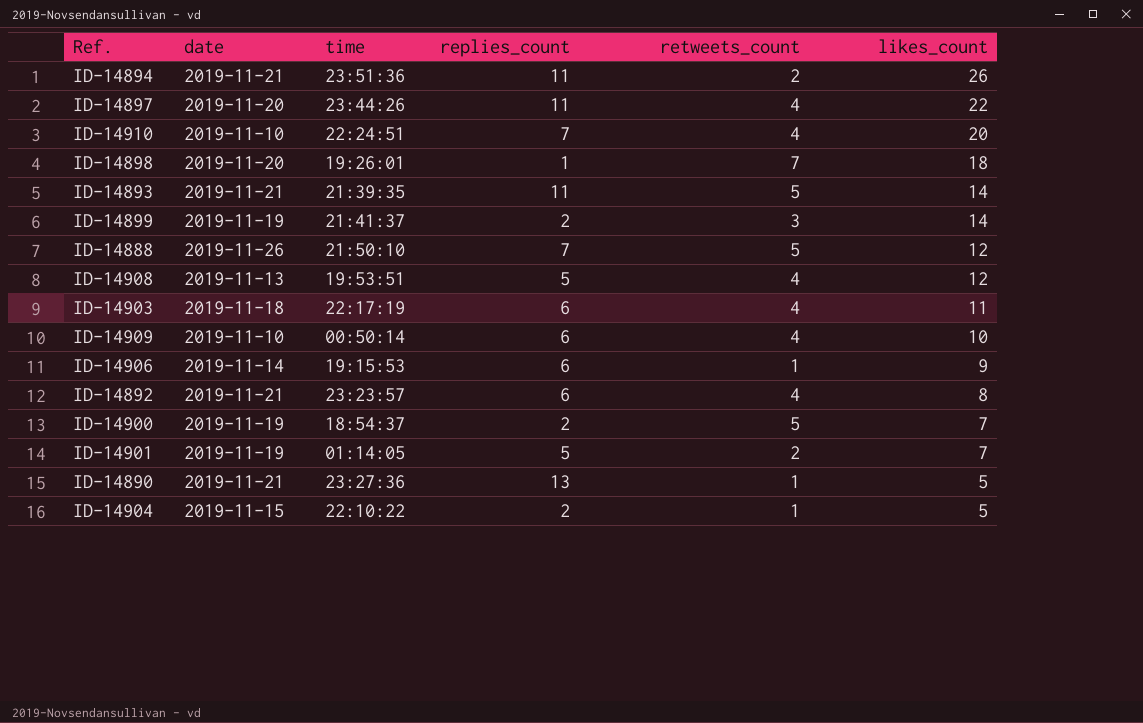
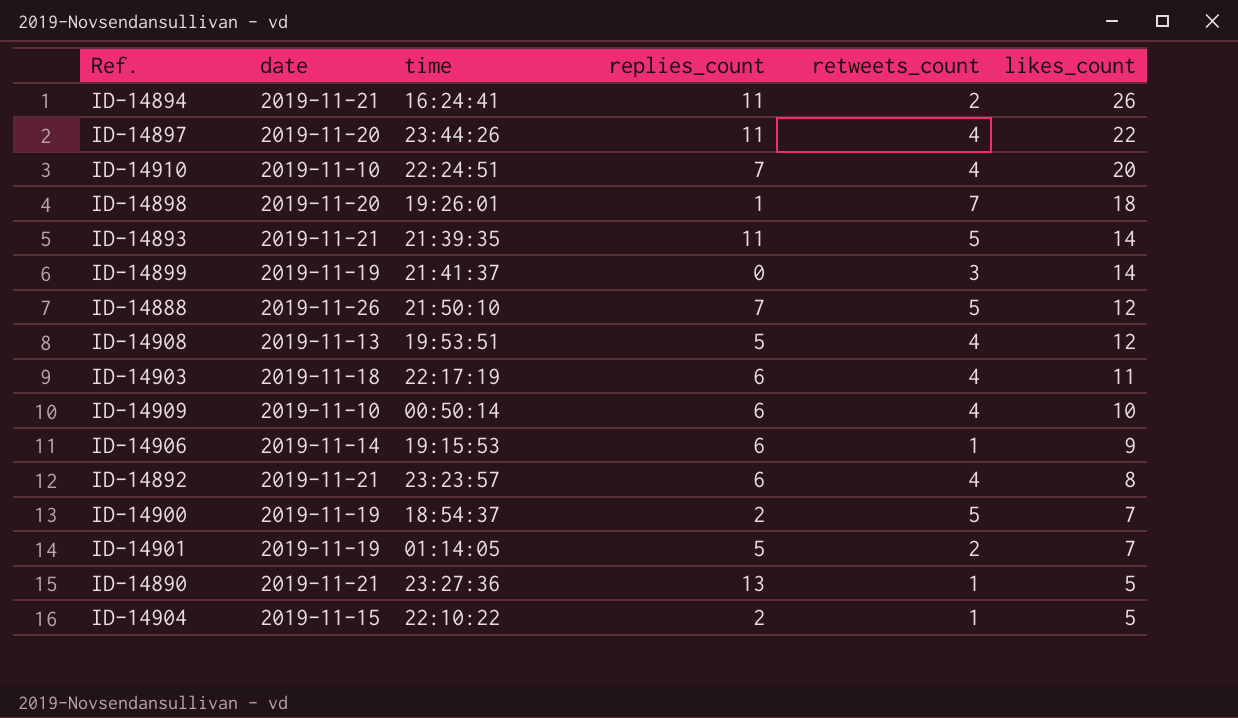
ID-14894 | time: 23:51:36 -> 16:24:41
ID-14899 | replies_count: 2 -> 0

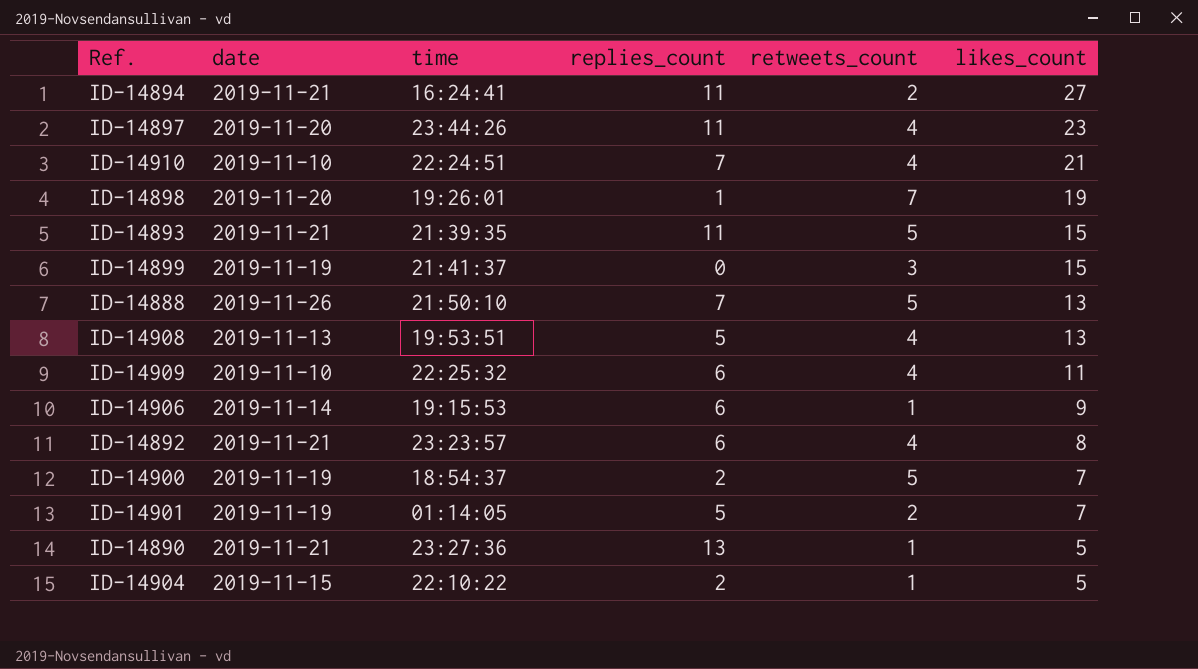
row ID-14903: 2019-11-18 | 22:17:19 | 6 | 4 | 11 -> none
ID-14894 | likes_count: 26 -> 27
ID-14897 | likes_count: 22 -> 23
ID-14910 | likes_count: 20 -> 21
ID-14898 | likes_count: 18 -> 19
ID-14893 | likes_count: 14 -> 15
ID-14899 | likes_count: 14 -> 15
ID-14888 | likes_count: 12 -> 13
ID-14908 | likes_count: 12 -> 13
ID-14909 | time: 00:50:14 -> 22:25:32
ID-14909 | likes_count: 10 -> 11

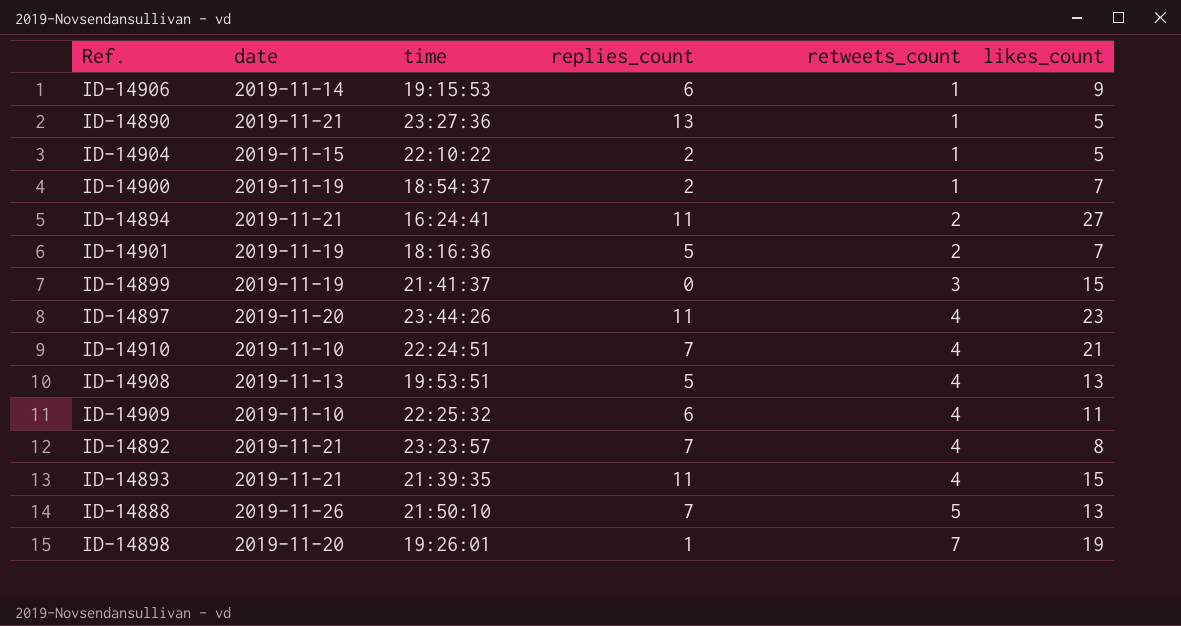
row order: likes_count descending -> retweets_count ascending
ID-14900 | retweets_count: 5 -> 1
ID-14901 | time: 01:14:05 -> 18:16:36
ID-14892 | replies_count: 6 -> 7
ID-14893 | retweets_count: 5 -> 4

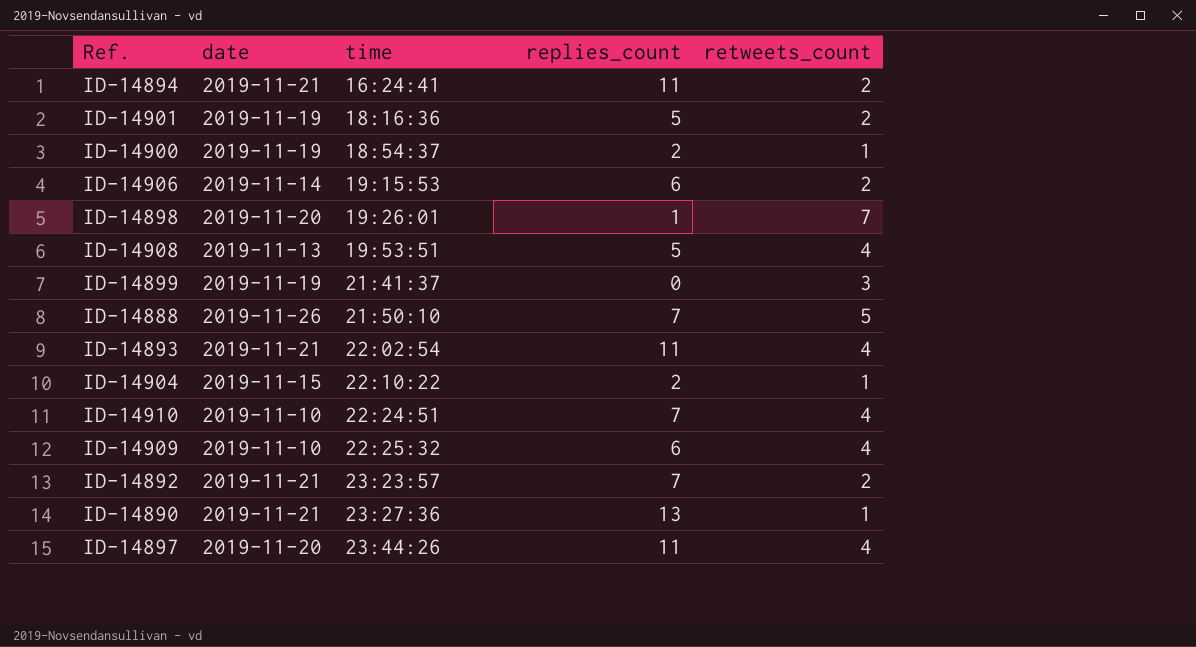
row order: retweets_count ascending -> time ascending
column likes_count | position: 6 -> none
ID-14906 | retweets_count: 1 -> 2
ID-14893 | time: 21:39:35 -> 22:02:54
ID-14892 | retweets_count: 4 -> 2

